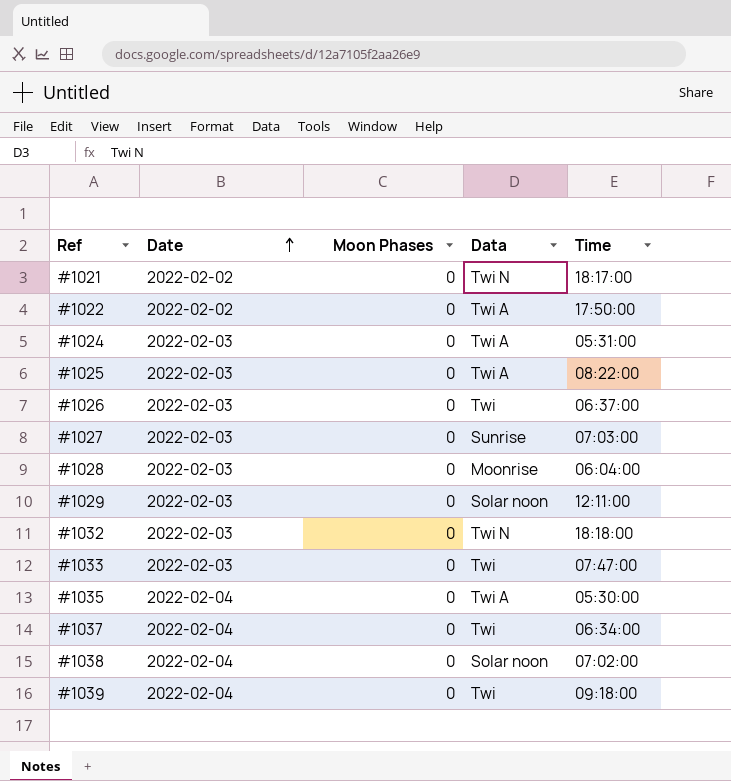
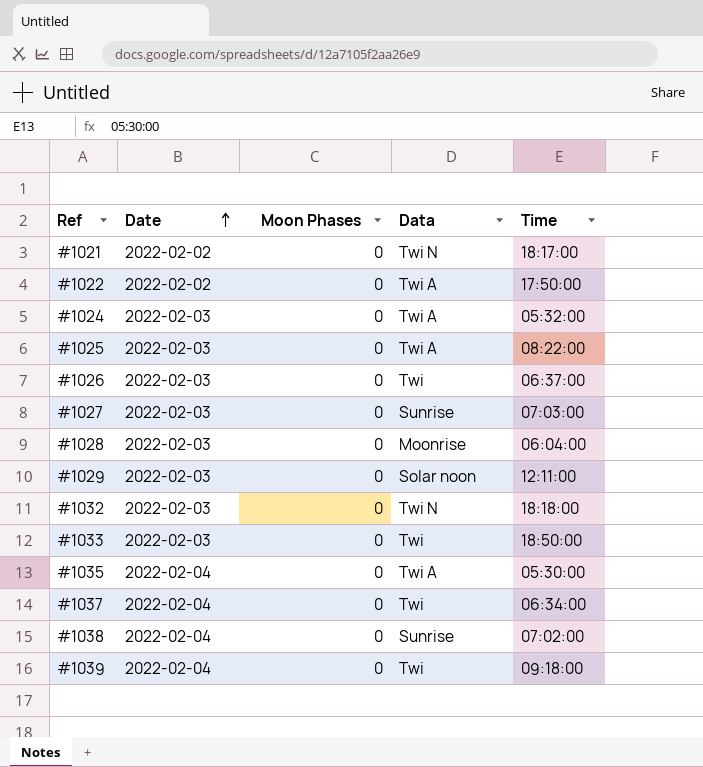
#1024 | Time: 05:31:00 -> 05:32:00
#1033 | Time: 07:47:00 -> 18:50:00
#1038 | Data: Solar noon -> Sunrise

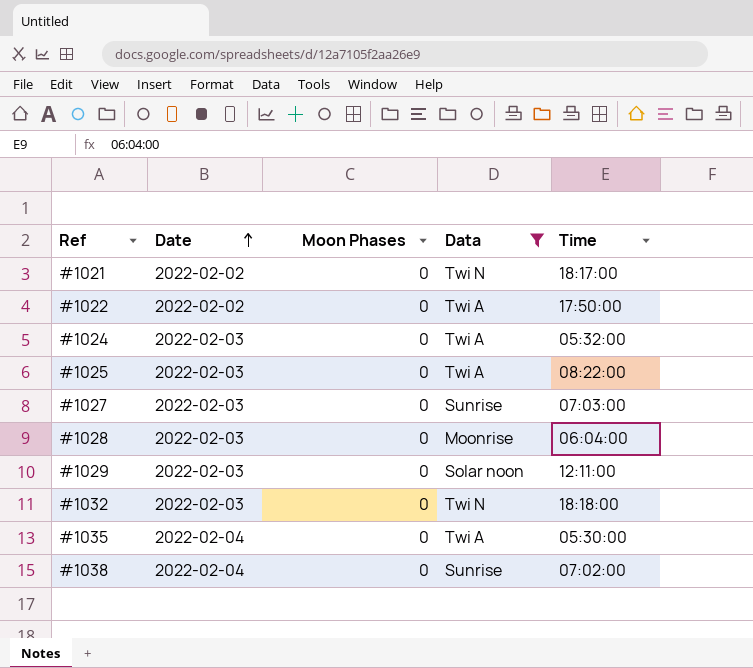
filter: none -> Data != Twi

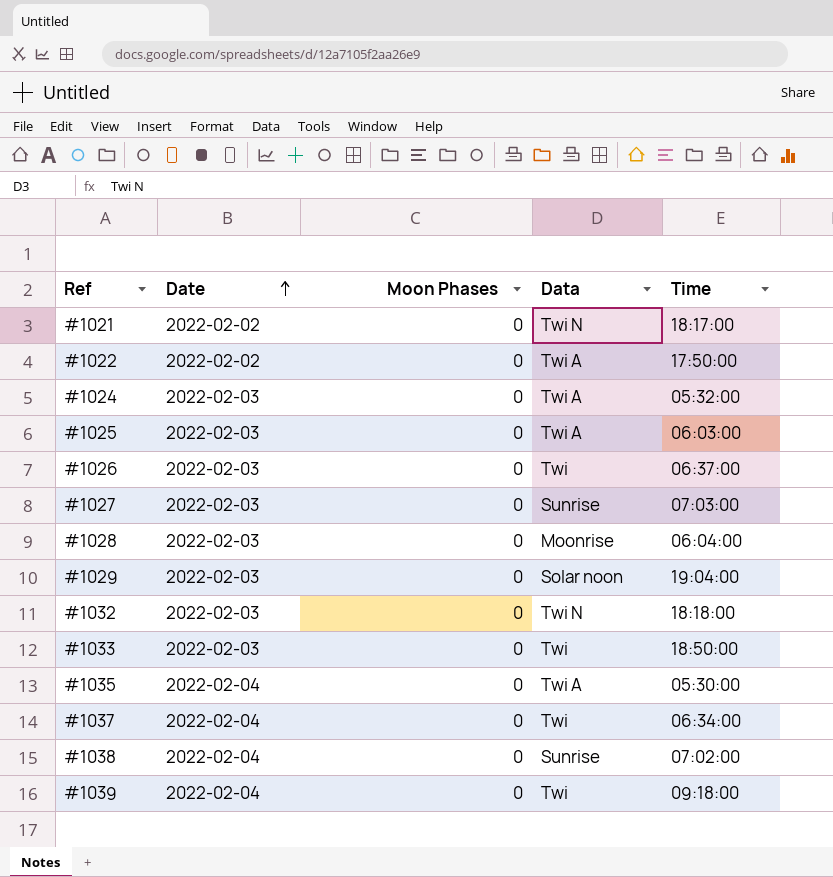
filter: Data != Twi -> none
#1025 | Time: 08:22:00 -> 06:03:00
#1029 | Time: 12:11:00 -> 19:04:00

